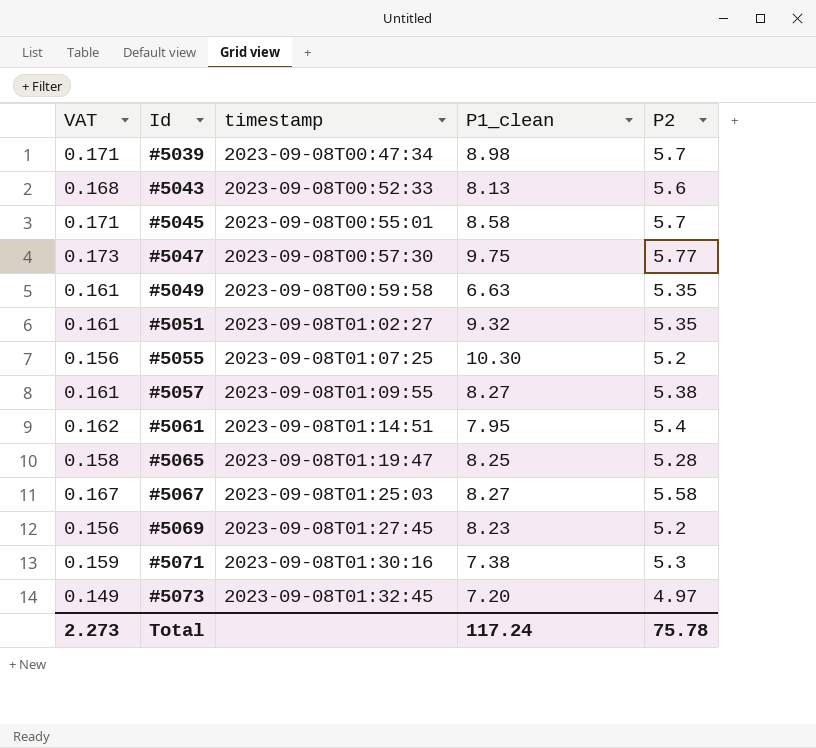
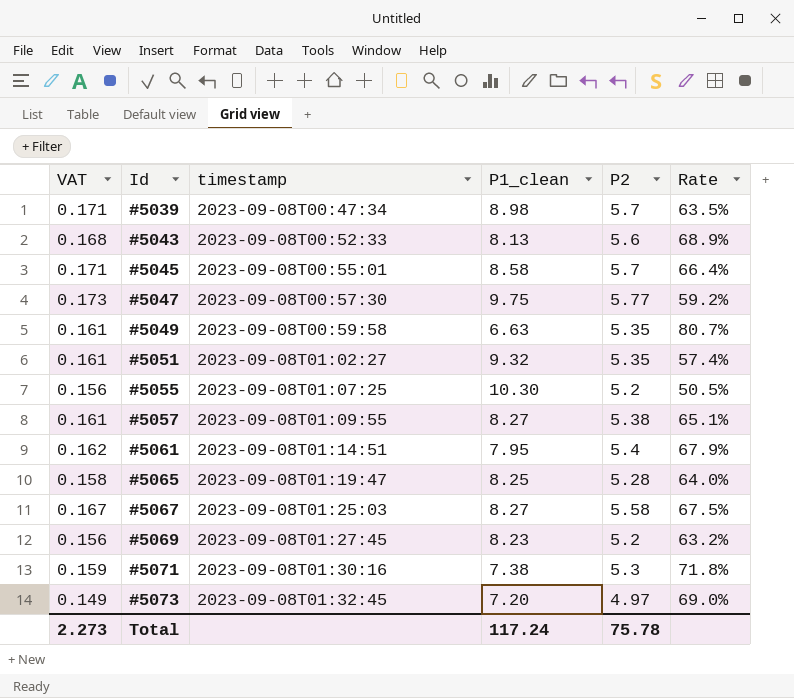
column Rate | formula: none -> [P2] / [P1_clean]

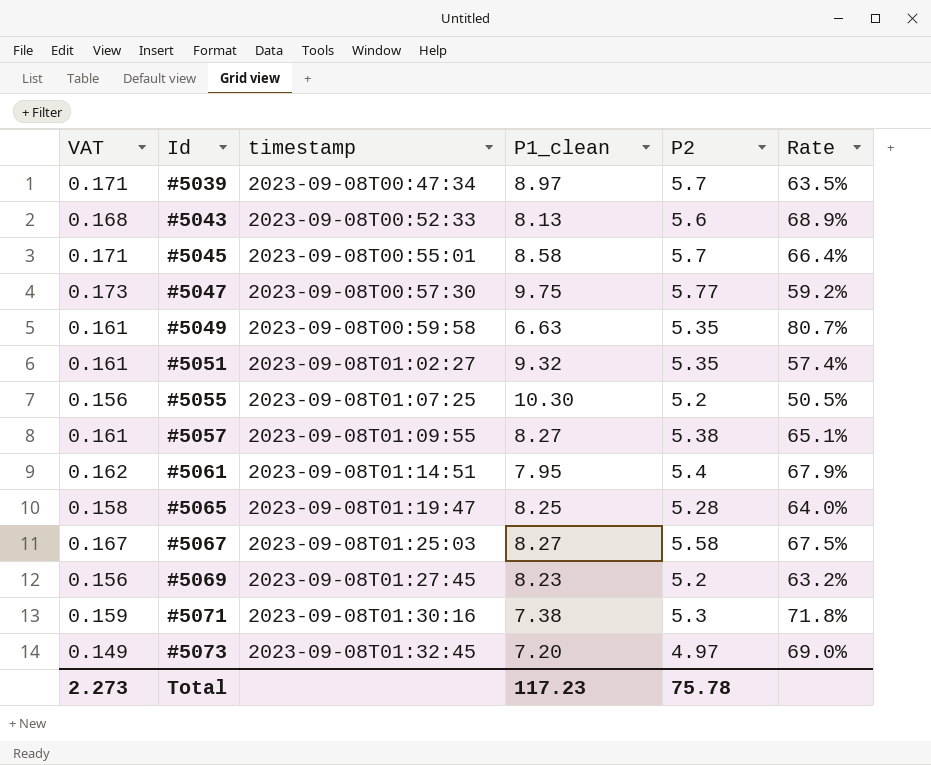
#5039 | P1_clean: 8.98 -> 8.97
Total | P1_clean: 117.24 -> 117.23

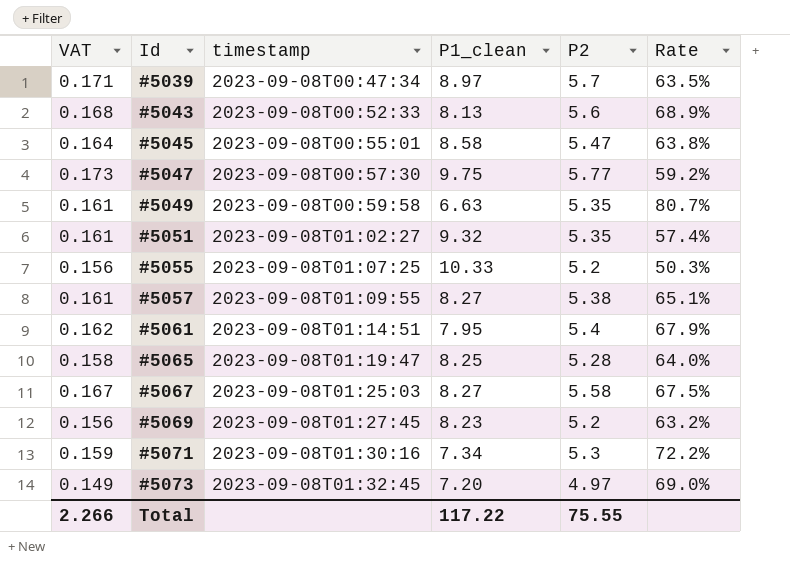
#5045 | VAT: 0.171 -> 0.164
#5045 | P2: 5.7 -> 5.47
#5045 | Rate: 66.4% -> 63.8%
#5055 | P1_clean: 10.30 -> 10.33
#5055 | Rate: 50.5% -> 50.3%
#5071 | P1_clean: 7.38 -> 7.34
#5071 | Rate: 71.8% -> 72.2%
Total | VAT: 2.273 -> 2.266
Total | P1_clean: 117.23 -> 117.22
Total | P2: 75.78 -> 75.55

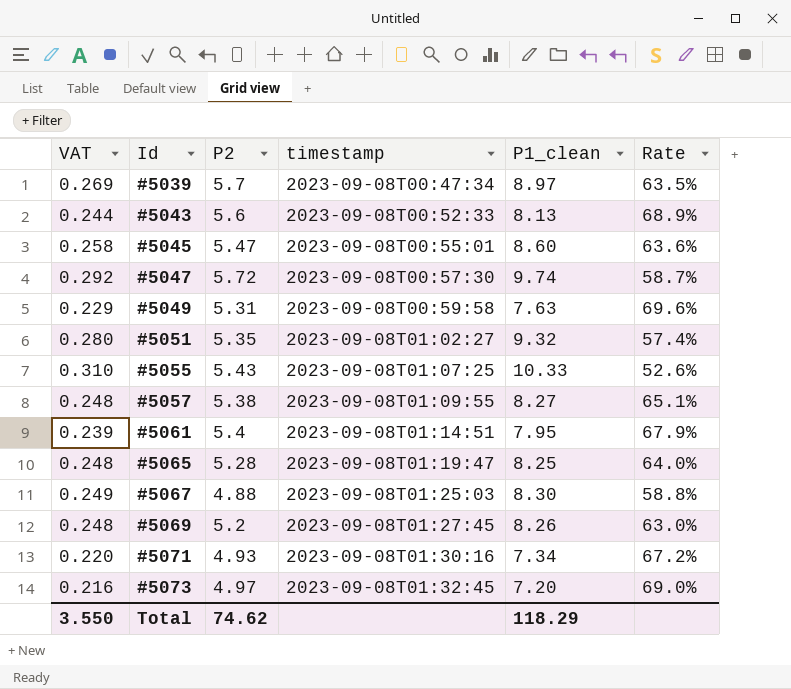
column VAT | formula: [P2] * 0.03 -> [P1_clean] * 0.03
column P2 | position: 5 -> 3
#5045 | P1_clean: 8.58 -> 8.60
#5045 | Rate: 63.8% -> 63.6%
#5047 | P2: 5.77 -> 5.72
#5047 | P1_clean: 9.75 -> 9.74
#5047 | Rate: 59.2% -> 58.7%
#5049 | P2: 5.35 -> 5.31
#5049 | P1_clean: 6.63 -> 7.63
#5049 | Rate: 80.7% -> 69.6%
#5055 | P2: 5.2 -> 5.43
#5055 | Rate: 50.3% -> 52.6%
#5067 | P2: 5.58 -> 4.88
#5067 | P1_clean: 8.27 -> 8.30
#5067 | Rate: 67.5% -> 58.8%
#5069 | P1_clean: 8.23 -> 8.26
#5069 | Rate: 63.2% -> 63.0%
#5071 | P2: 5.3 -> 4.93
#5071 | Rate: 72.2% -> 67.2%
Total | VAT: 2.266 -> 3.550
Total | P2: 75.55 -> 74.62
Total | P1_clean: 117.22 -> 118.29

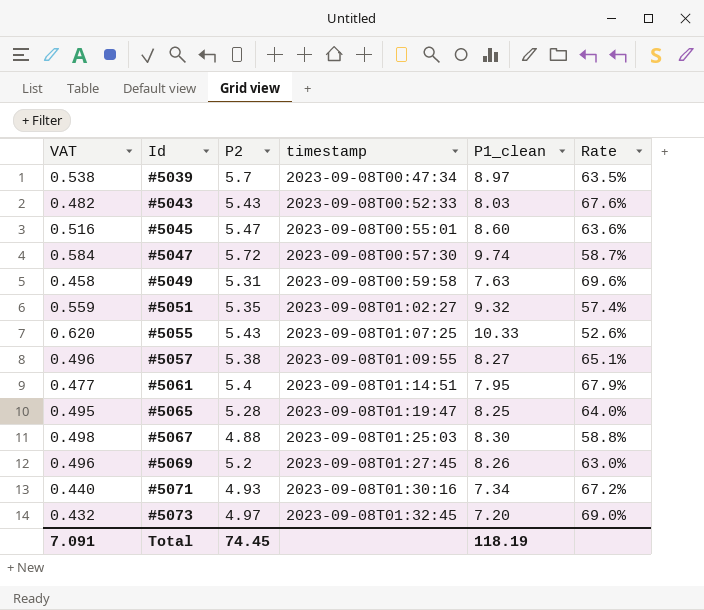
column VAT | formula: [P1_clean] * 0.03 -> [P1_clean] * 0.06
#5043 | P2: 5.6 -> 5.43
#5043 | P1_clean: 8.13 -> 8.03
#5043 | Rate: 68.9% -> 67.6%
Total | VAT: 3.550 -> 7.091
Total | P2: 74.62 -> 74.45
Total | P1_clean: 118.29 -> 118.19

